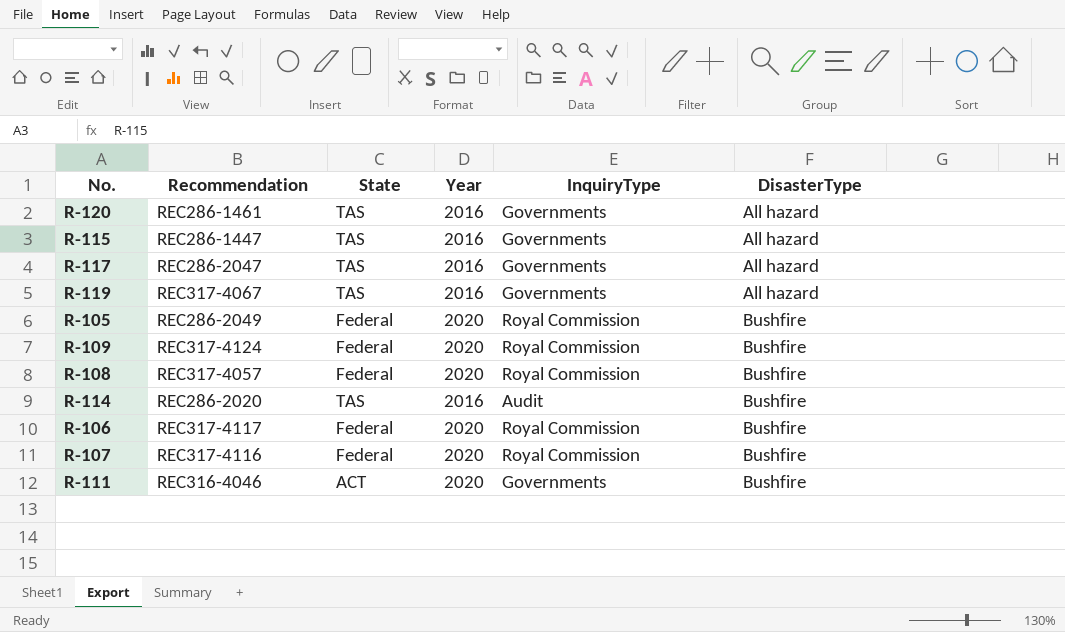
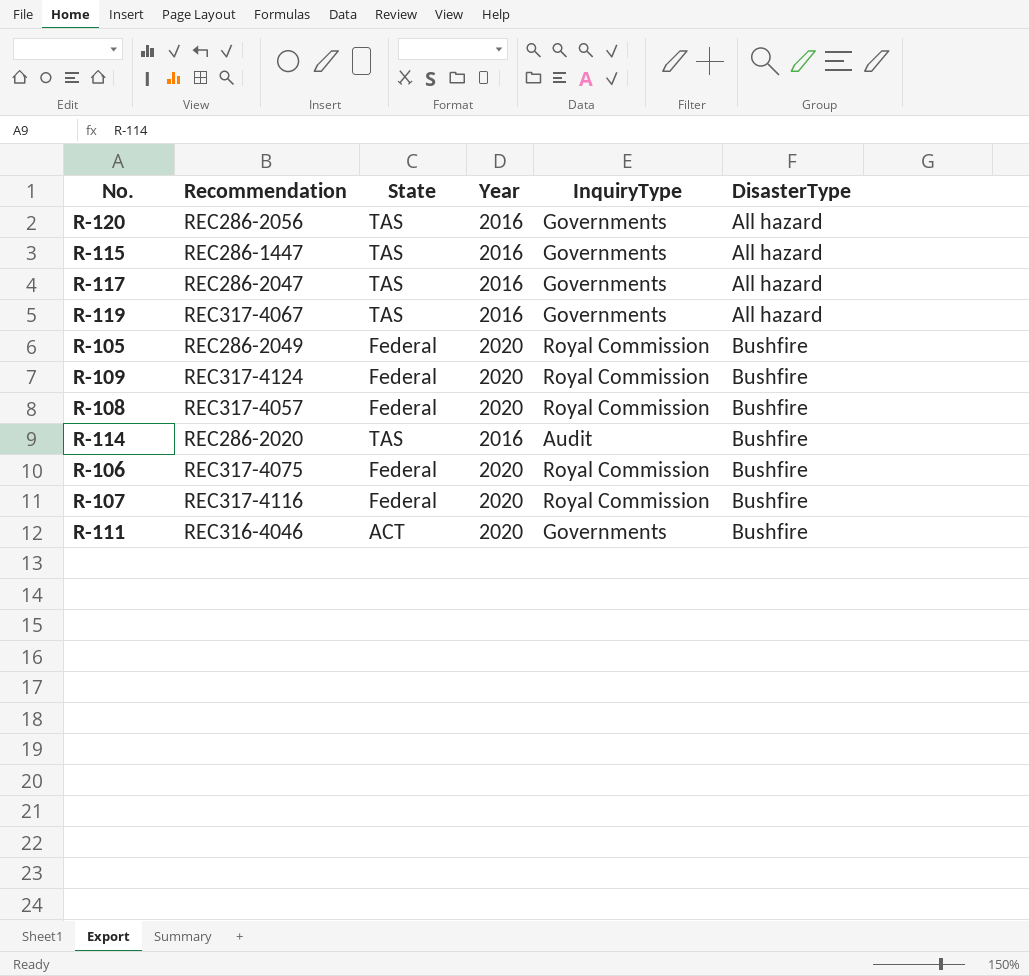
R-120 | Recommendation: REC286-1461 -> REC286-2056
R-106 | Recommendation: REC317-4117 -> REC317-4075

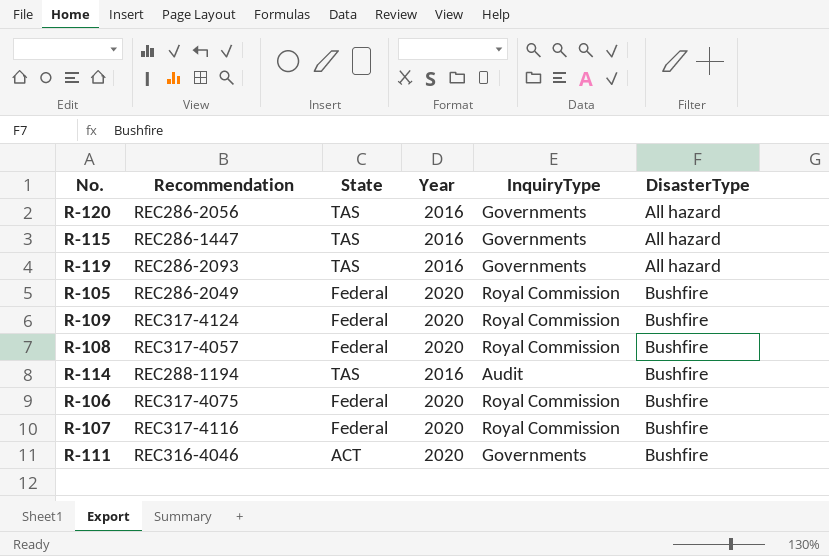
row R-117: REC286-2047 | TAS | 2016 | Governments | All hazard -> none
R-119 | Recommendation: REC317-4067 -> REC286-2093
R-114 | Recommendation: REC286-2020 -> REC288-1194

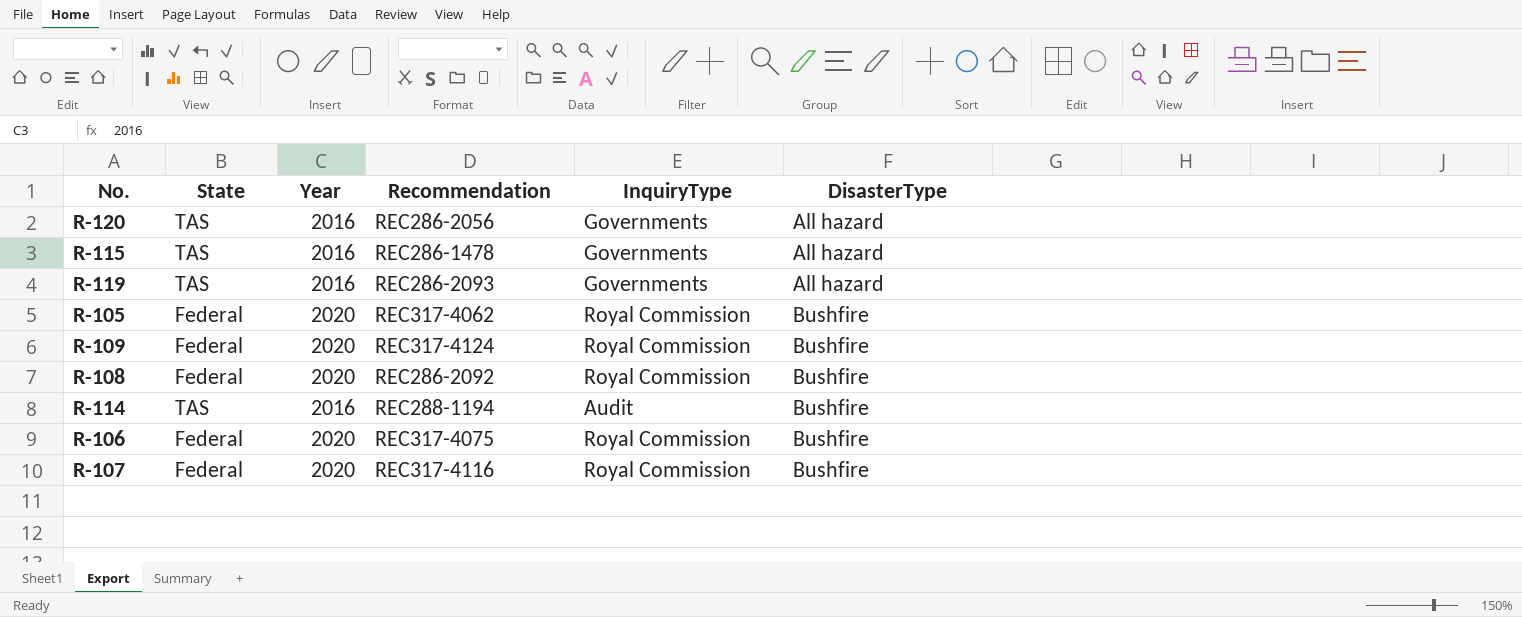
column Recommendation | position: 2 -> 4
row R-111: REC316-4046 | ACT | 2020 | Governments | Bushfire -> none
R-115 | Recommendation: REC286-1447 -> REC286-1478
R-105 | Recommendation: REC286-2049 -> REC317-4062
R-108 | Recommendation: REC317-4057 -> REC286-2092

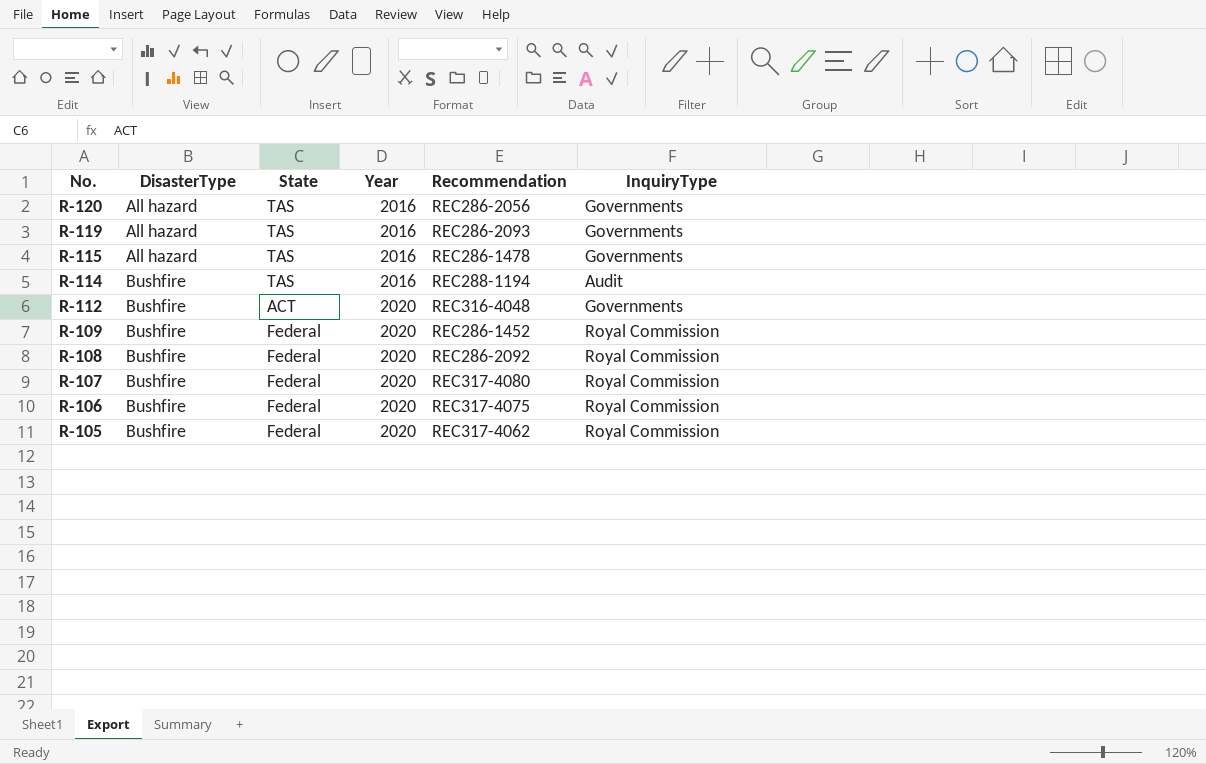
row order: DisasterType ascending -> No. descending
column DisasterType | position: 6 -> 2
row R-112: none -> Bushfire | ACT | 2020 | REC316-4048 | Governments
R-109 | Recommendation: REC317-4124 -> REC286-1452
R-107 | Recommendation: REC317-4116 -> REC317-4080

